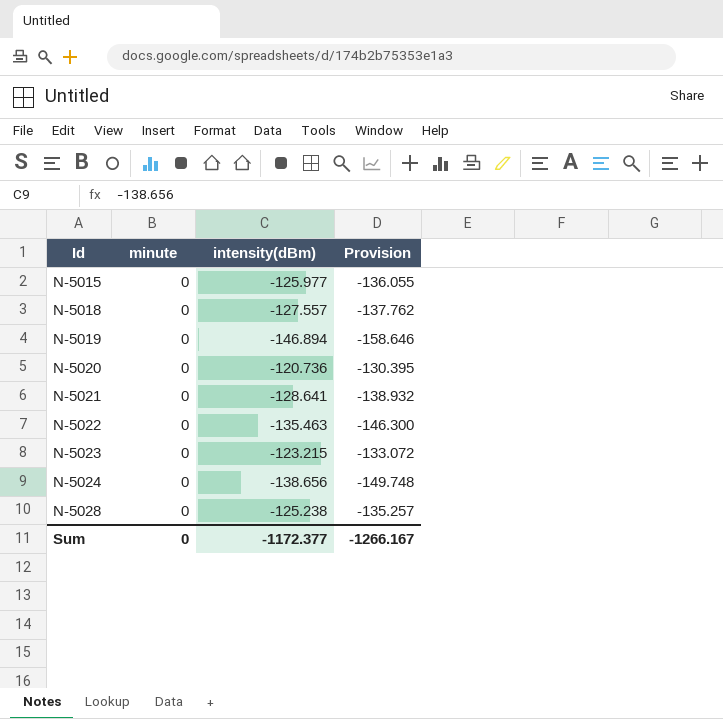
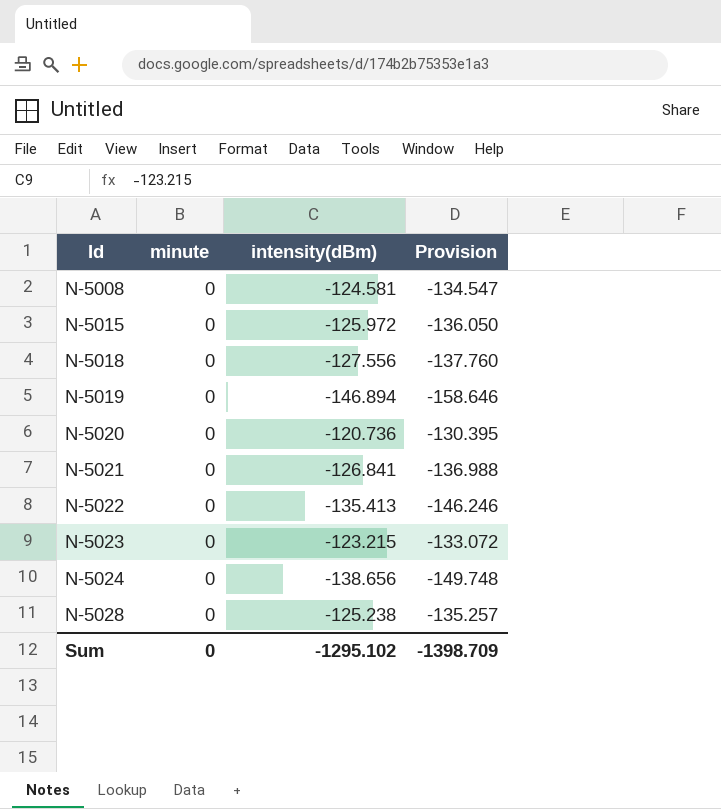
row N-5008: none -> 0 | -124.581 | -134.547
N-5015 | intensity(dBm): -125.977 -> -125.972
N-5015 | Provision: -136.055 -> -136.050
N-5018 | intensity(dBm): -127.557 -> -127.556
N-5018 | Provision: -137.762 -> -137.760
N-5021 | intensity(dBm): -128.641 -> -126.841
N-5021 | Provision: -138.932 -> -136.988
N-5022 | intensity(dBm): -135.463 -> -135.413
N-5022 | Provision: -146.300 -> -146.246
Sum | intensity(dBm): -1172.377 -> -1295.102
Sum | Provision: -1266.167 -> -1398.709

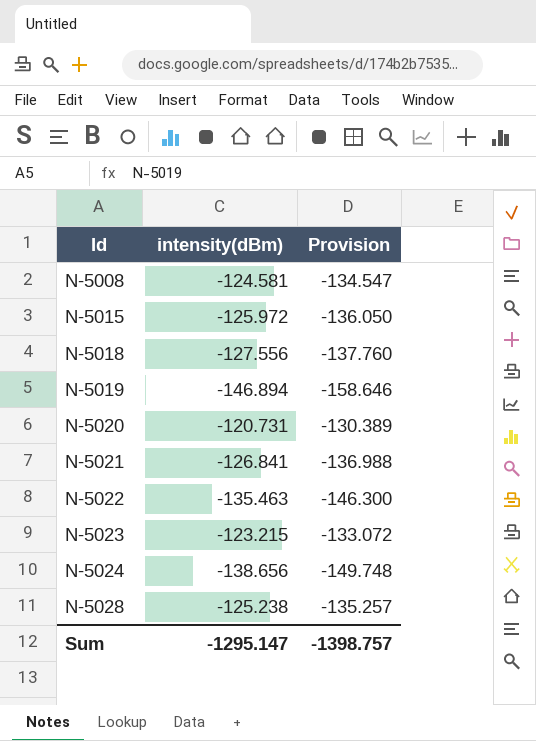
column minute | position: 2 -> none
N-5020 | intensity(dBm): -120.736 -> -120.731
N-5020 | Provision: -130.395 -> -130.389
N-5022 | intensity(dBm): -135.413 -> -135.463
N-5022 | Provision: -146.246 -> -146.300
Sum | intensity(dBm): -1295.102 -> -1295.147
Sum | Provision: -1398.709 -> -1398.757

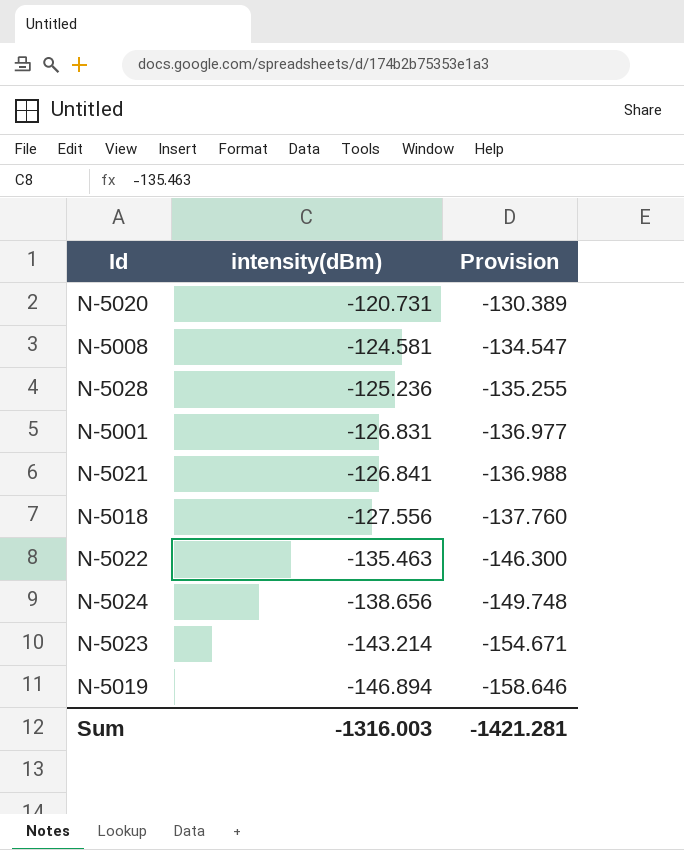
row order: Id ascending -> intensity(dBm) descending
row N-5015: -125.972 | -136.050 -> none
N-5028 | intensity(dBm): -125.238 -> -125.236
N-5028 | Provision: -135.257 -> -135.255
row N-5001: none -> -126.831 | -136.977
N-5023 | intensity(dBm): -123.215 -> -143.214
N-5023 | Provision: -133.072 -> -154.671
Sum | intensity(dBm): -1295.147 -> -1316.003
Sum | Provision: -1398.757 -> -1421.281

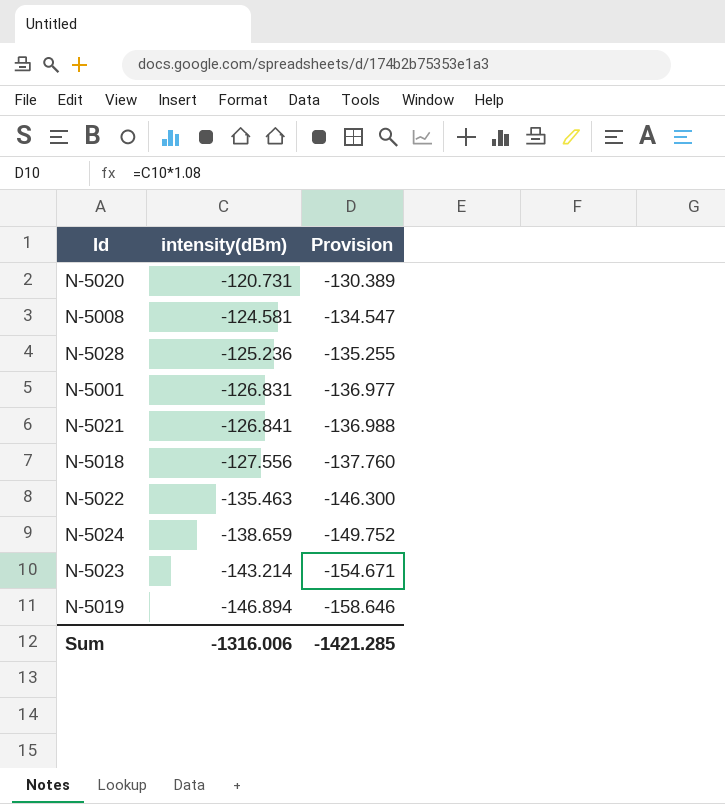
N-5024 | intensity(dBm): -138.656 -> -138.659
N-5024 | Provision: -149.748 -> -149.752
Sum | intensity(dBm): -1316.003 -> -1316.006
Sum | Provision: -1421.281 -> -1421.285

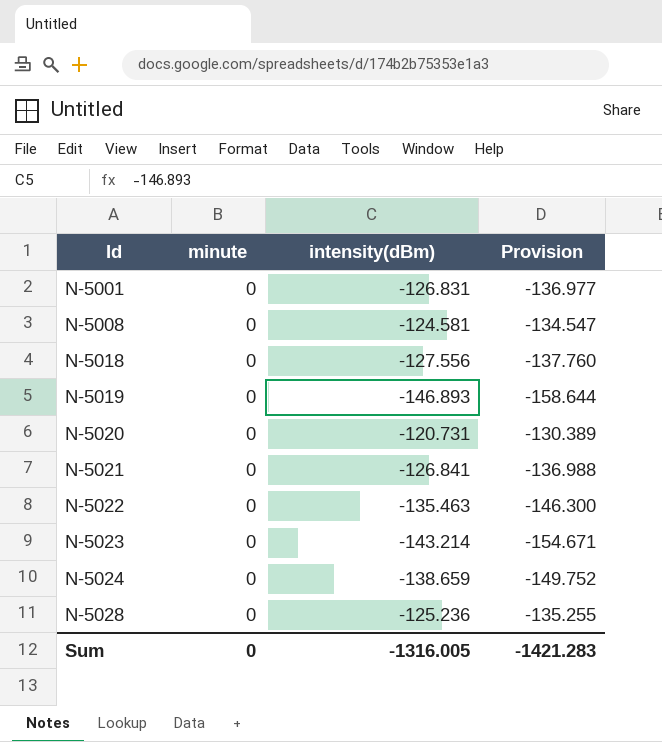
row order: intensity(dBm) descending -> Id ascending
column minute | position: none -> 2
N-5019 | intensity(dBm): -146.894 -> -146.893
N-5019 | Provision: -158.646 -> -158.644
Sum | intensity(dBm): -1316.006 -> -1316.005
Sum | Provision: -1421.285 -> -1421.283

